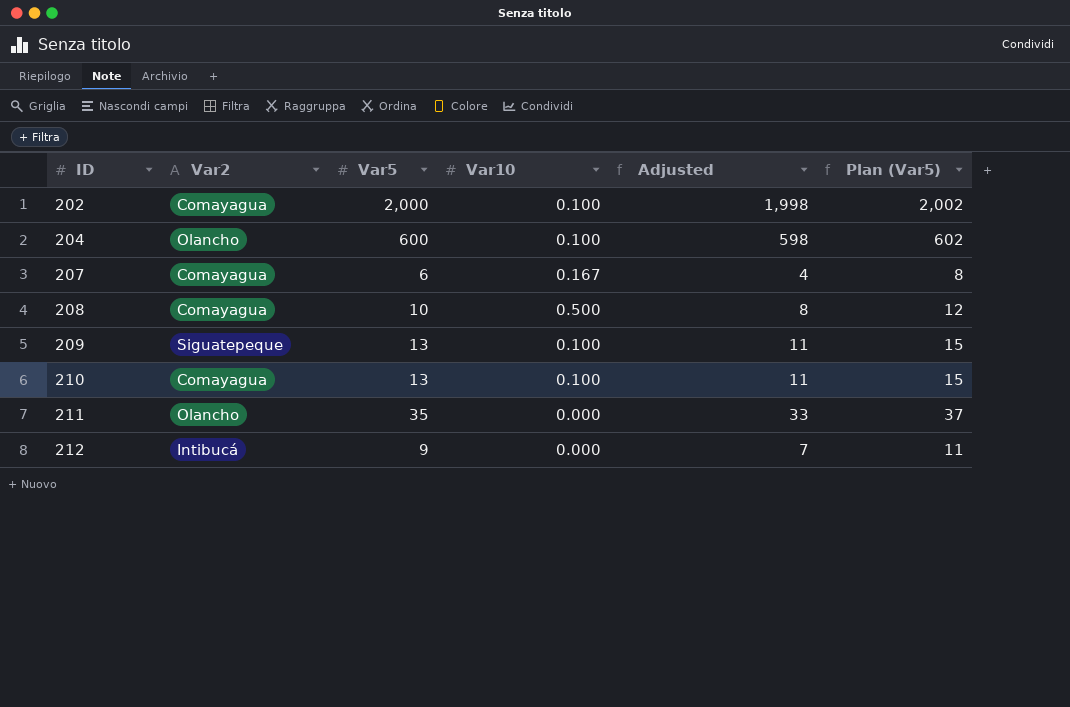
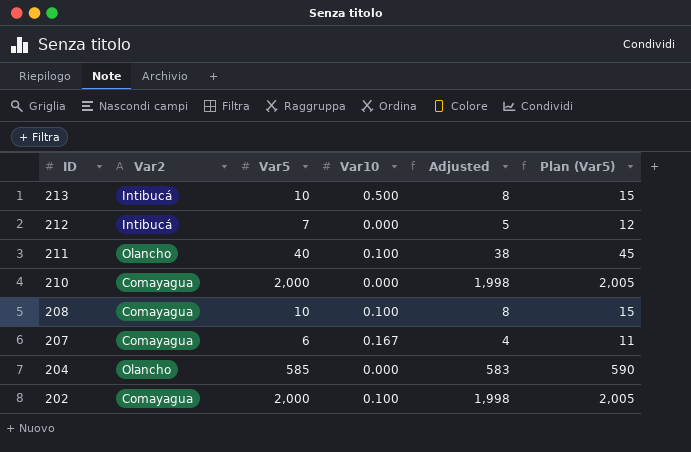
row order: ID ascending -> ID descending
column Plan (Var5) | formula: [Var5] + 2 -> [Var5] + 5
row 209: Siguatepeque | 13 | 0.100 | 11 | 15 -> none
row 213: none -> Intibucá | 10 | 0.500 | 8 | 15
212 | Var5: 9 -> 7
212 | Adjusted: 7 -> 5
211 | Var5: 35 -> 40
211 | Var10: 0.000 -> 0.100
211 | Adjusted: 33 -> 38
210 | Var5: 13 -> 2,000
210 | Var10: 0.100 -> 0.000
210 | Adjusted: 11 -> 1,998
208 | Var10: 0.500 -> 0.100
204 | Var5: 600 -> 585
204 | Var10: 0.100 -> 0.000
204 | Adjusted: 598 -> 583

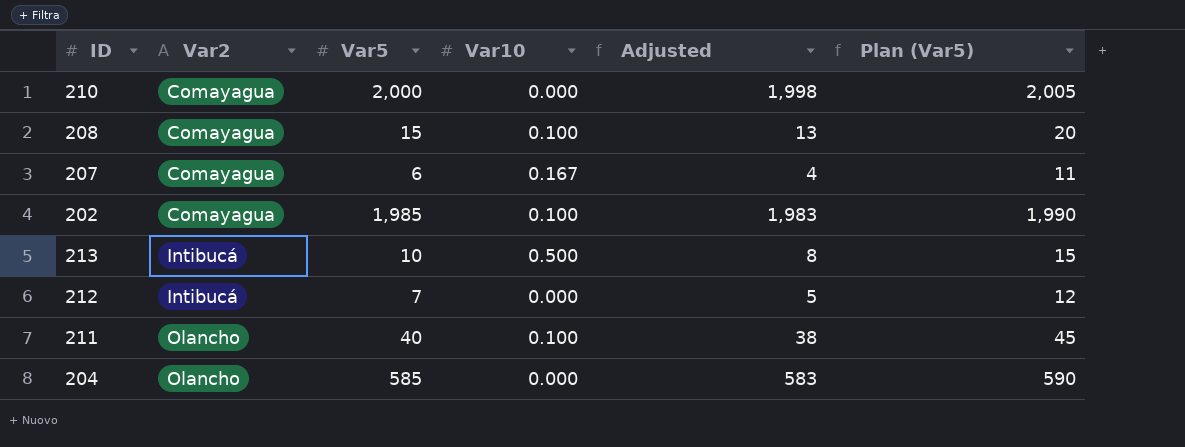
row order: ID descending -> Var2 ascending
208 | Var5: 10 -> 15
208 | Adjusted: 8 -> 13
208 | Plan (Var5): 15 -> 20
202 | Var5: 2,000 -> 1,985
202 | Adjusted: 1,998 -> 1,983
202 | Plan (Var5): 2,005 -> 1,990

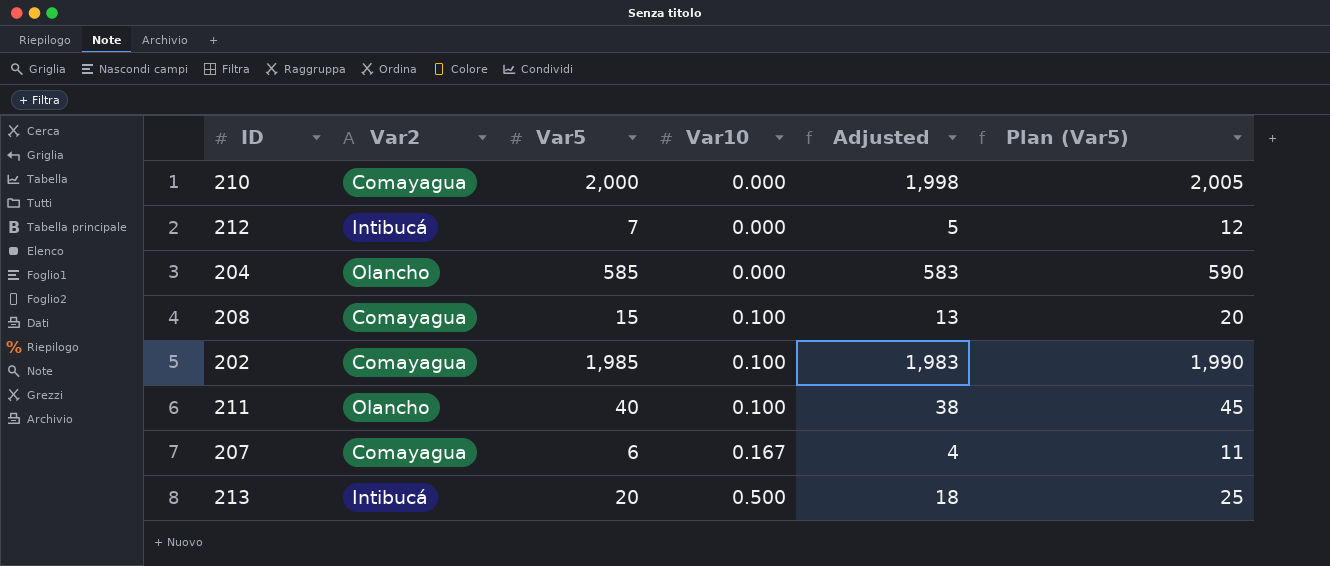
row order: Var2 ascending -> Var10 ascending
213 | Var5: 10 -> 20
213 | Adjusted: 8 -> 18
213 | Plan (Var5): 15 -> 25

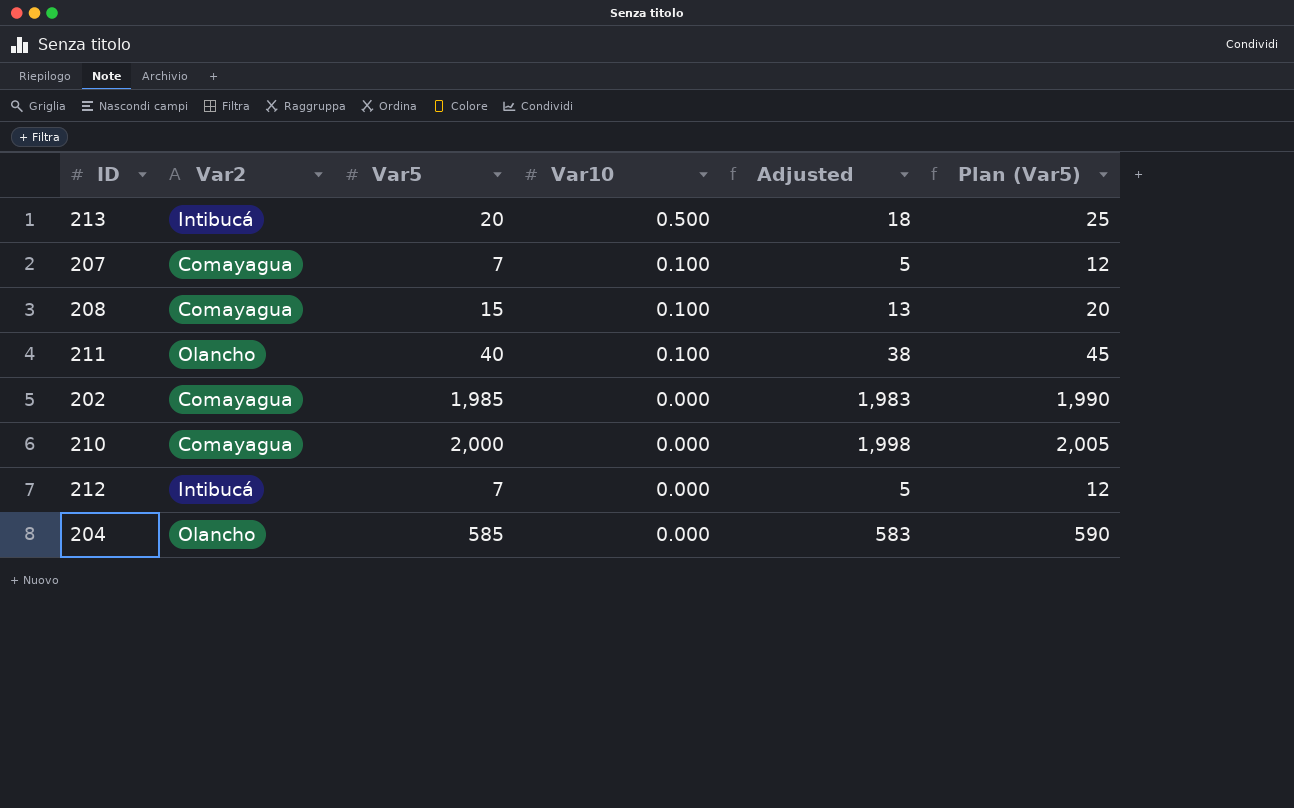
row order: Var10 ascending -> Var10 descending
207 | Var5: 6 -> 7
207 | Var10: 0.167 -> 0.100
207 | Adjusted: 4 -> 5
207 | Plan (Var5): 11 -> 12
202 | Var10: 0.100 -> 0.000

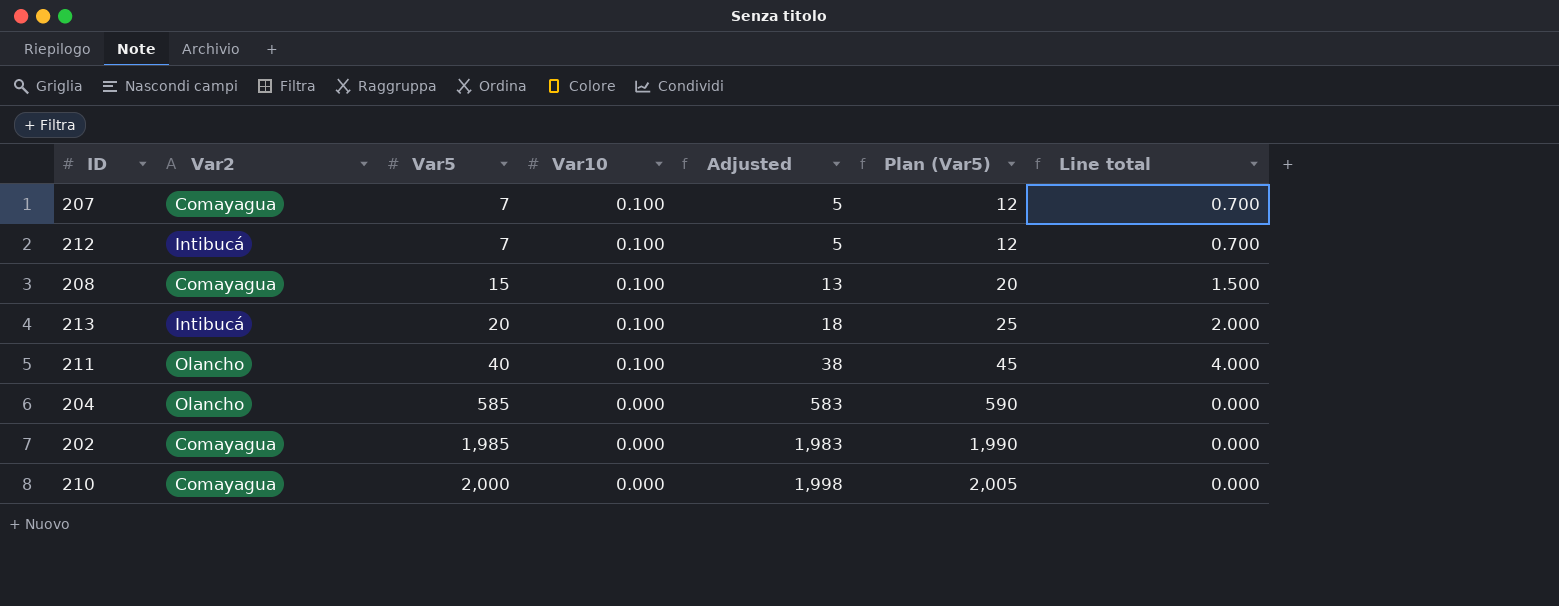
row order: Var10 descending -> Var5 ascending
column Line total | formula: none -> [Var5] * [Var10]
212 | Var10: 0.000 -> 0.100
213 | Var10: 0.500 -> 0.100

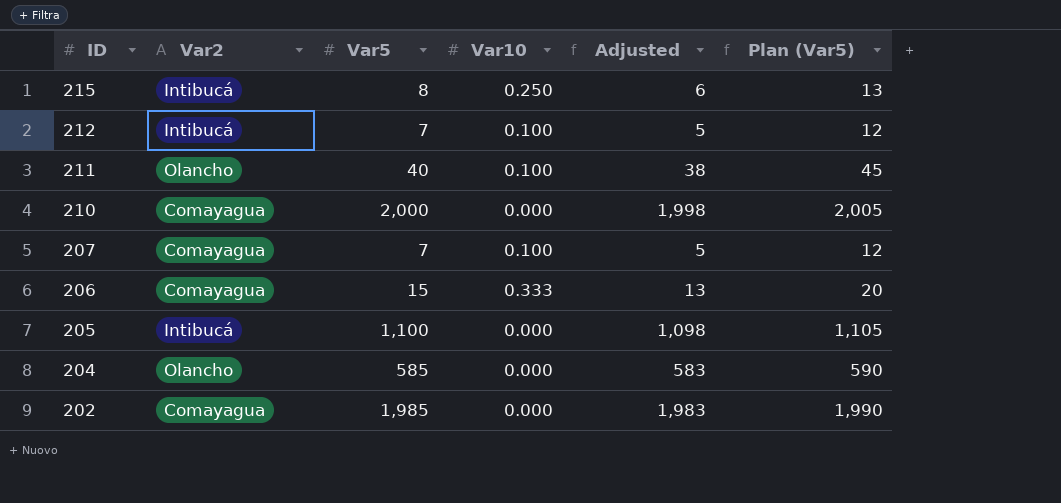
row order: Var5 ascending -> ID descending
column Line total | formula: [Var5] * [Var10] -> none
row 208: Comayagua | 15 | 0.100 | 13 | 20 | 1.500 -> none
row 213: Intibucá | 20 | 0.100 | 18 | 25 | 2.000 -> none
row 215: none -> Intibucá | 8 | 0.250 | 6 | 13
row 206: none -> Comayagua | 15 | 0.333 | 13 | 20
row 205: none -> Intibucá | 1,100 | 0.000 | 1,098 | 1,105

